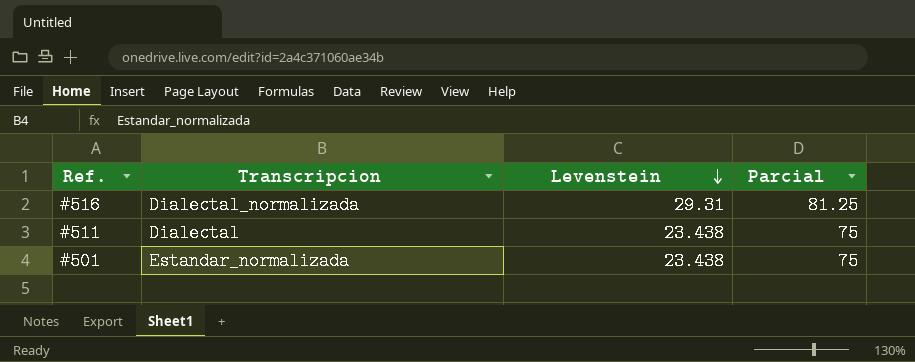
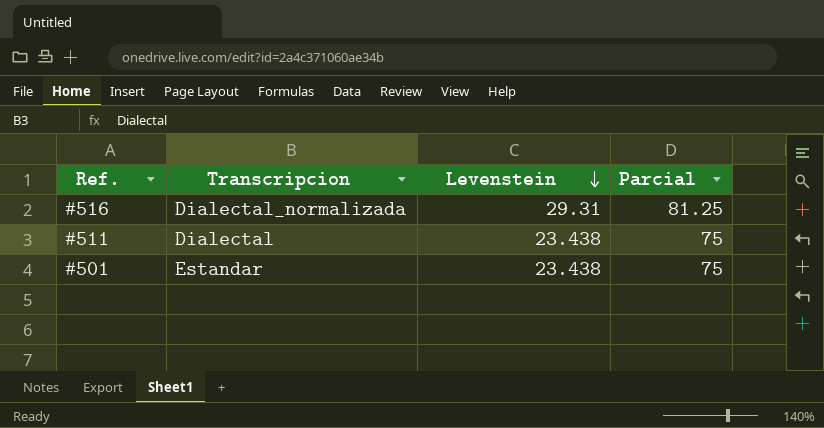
#501 | Transcripcion: Estandar_normalizada -> Estandar

